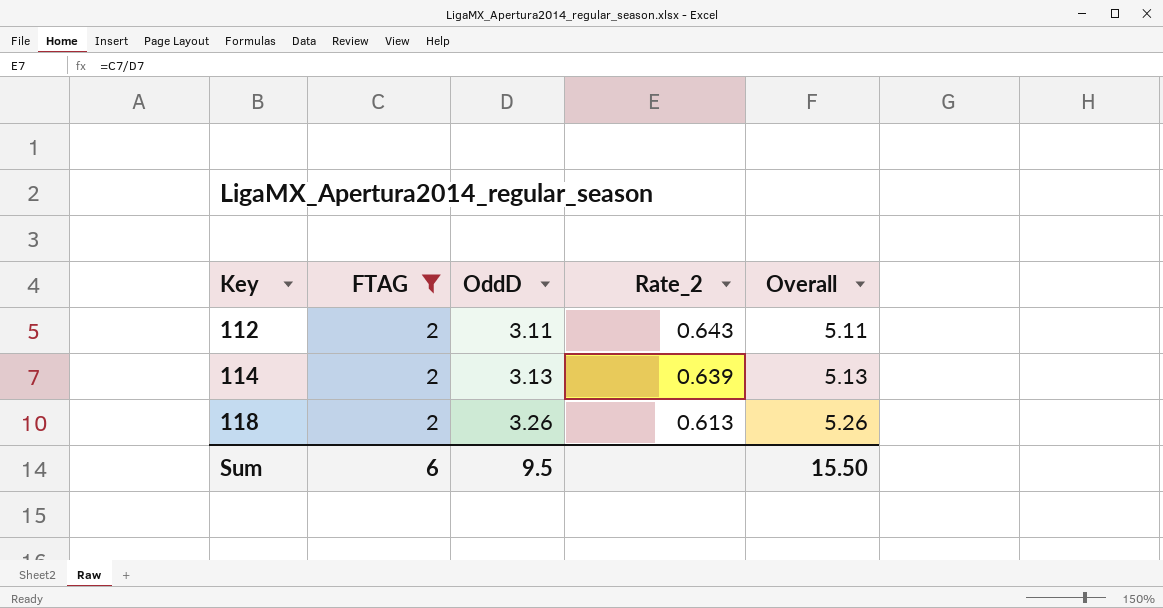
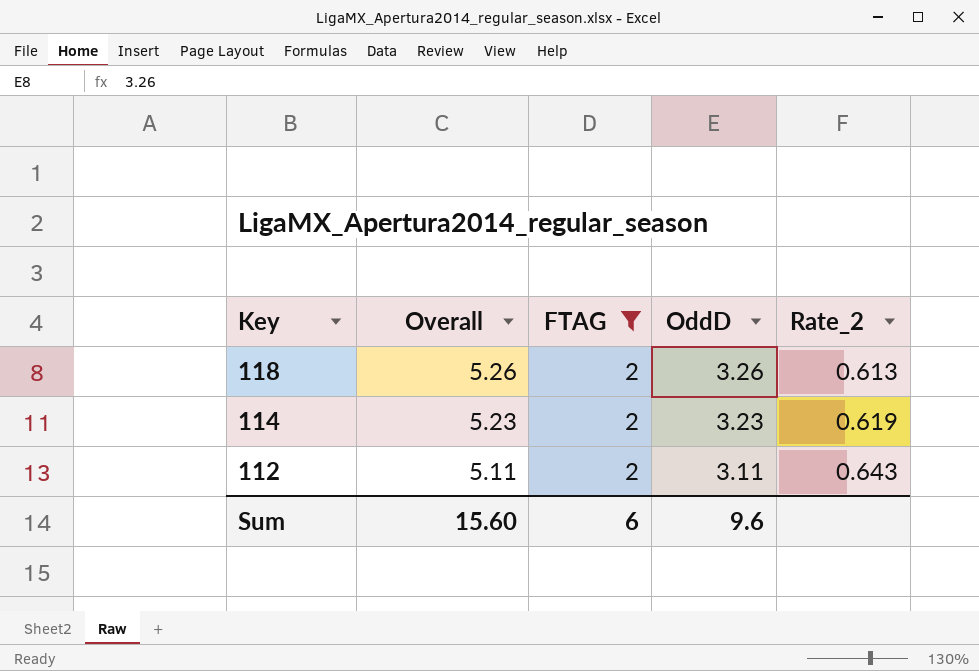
row order: Key ascending -> Key descending
column Overall | position: 5 -> 2
114 | Overall: 5.13 -> 5.23
114 | OddD: 3.13 -> 3.23
114 | Rate_2: 0.639 -> 0.619
Sum | Overall: 15.50 -> 15.60
Sum | OddD: 9.5 -> 9.6

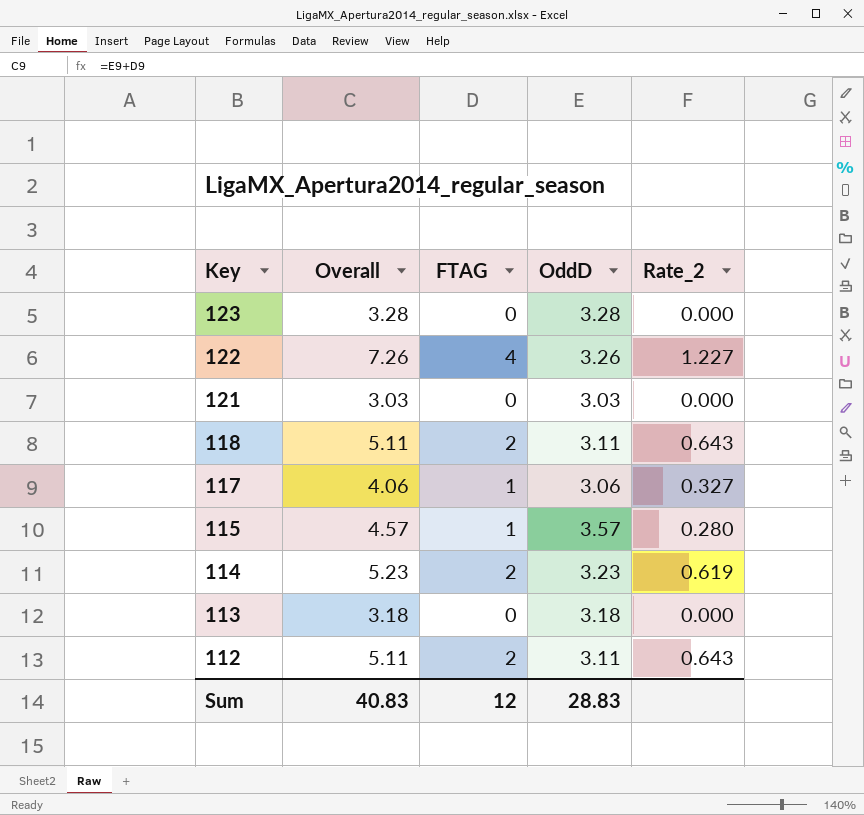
filter: FTAG = 2 -> none
118 | Overall: 5.26 -> 5.11
118 | OddD: 3.26 -> 3.11
118 | Rate_2: 0.613 -> 0.643
Sum | Overall: 15.60 -> 40.83
Sum | FTAG: 6 -> 12
Sum | OddD: 9.6 -> 28.83

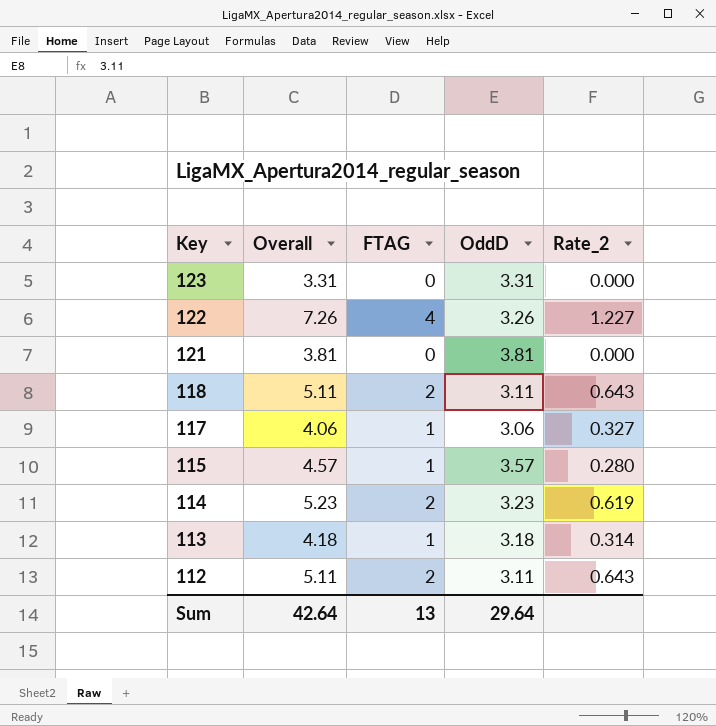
123 | Overall: 3.28 -> 3.31
123 | OddD: 3.28 -> 3.31
121 | Overall: 3.03 -> 3.81
121 | OddD: 3.03 -> 3.81
113 | Overall: 3.18 -> 4.18
113 | FTAG: 0 -> 1
113 | Rate_2: 0.000 -> 0.314
Sum | Overall: 40.83 -> 42.64
Sum | FTAG: 12 -> 13
Sum | OddD: 28.83 -> 29.64

